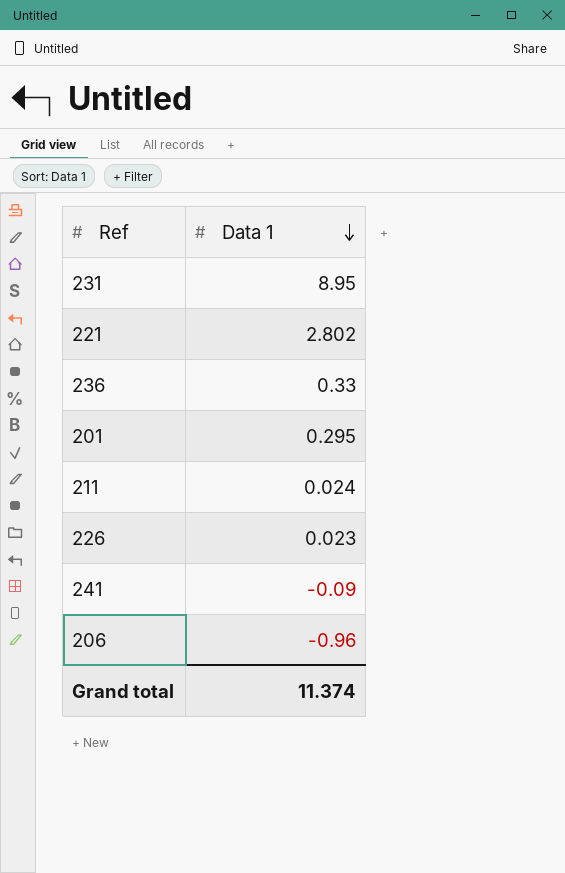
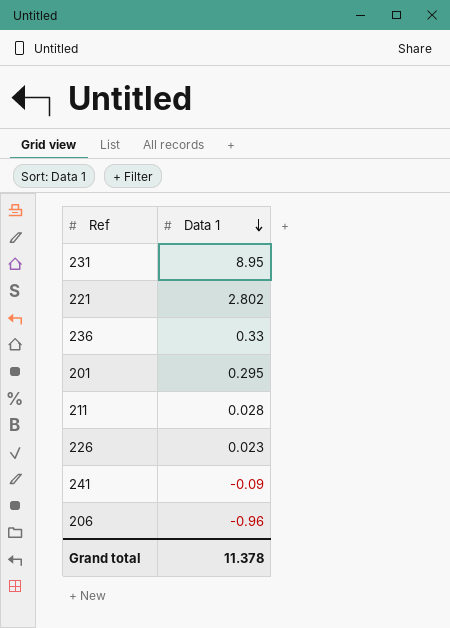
211 | Data 1: 0.024 -> 0.028
Grand total | Data 1: 11.374 -> 11.378

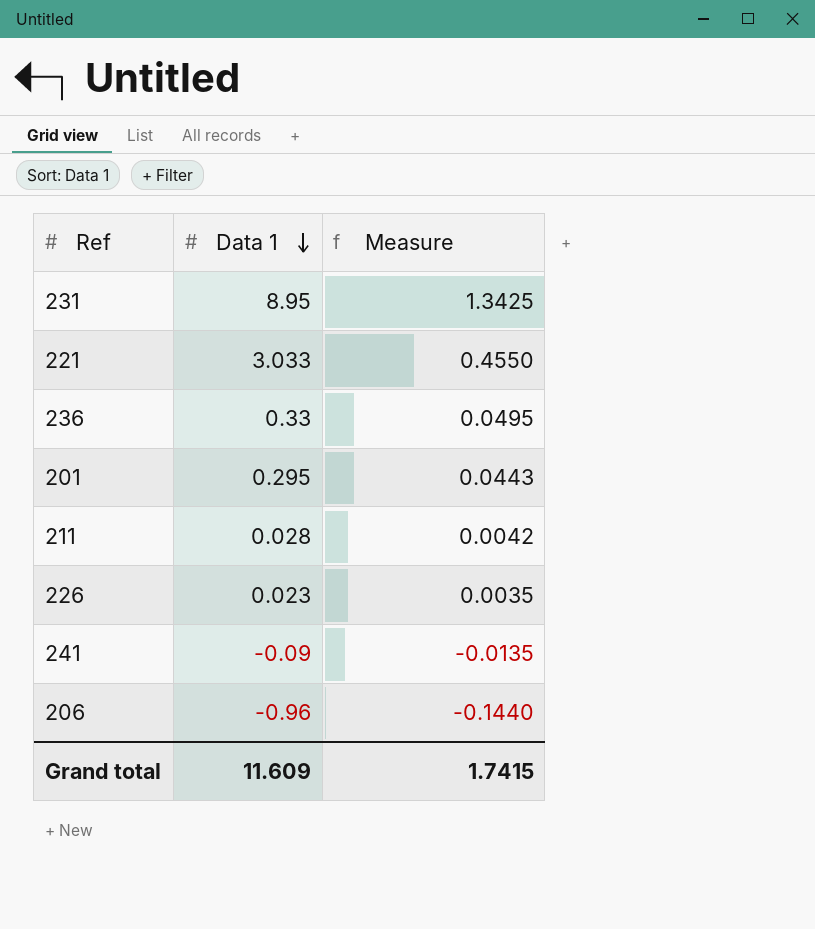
column Measure | formula: none -> [Data 1] * 0.15
221 | Data 1: 2.802 -> 3.033
Grand total | Data 1: 11.378 -> 11.609

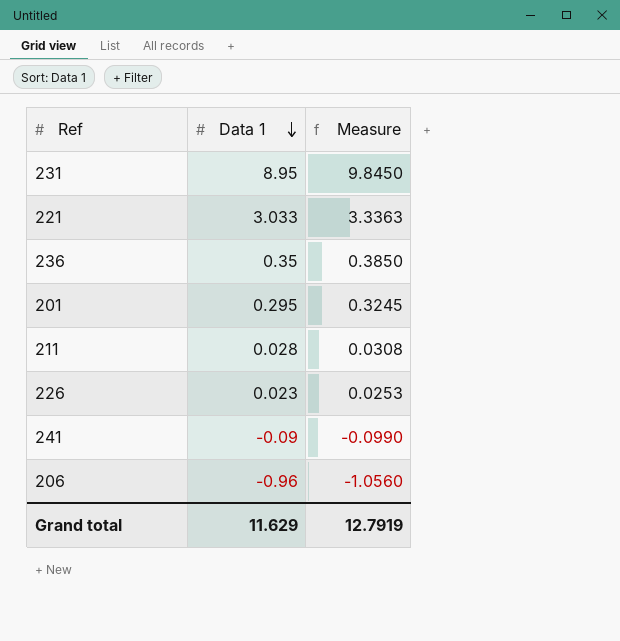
column Measure | formula: [Data 1] * 0.15 -> [Data 1] * 1.1
236 | Data 1: 0.33 -> 0.35
Grand total | Data 1: 11.609 -> 11.629
Grand total | Measure: 1.7415 -> 12.7919

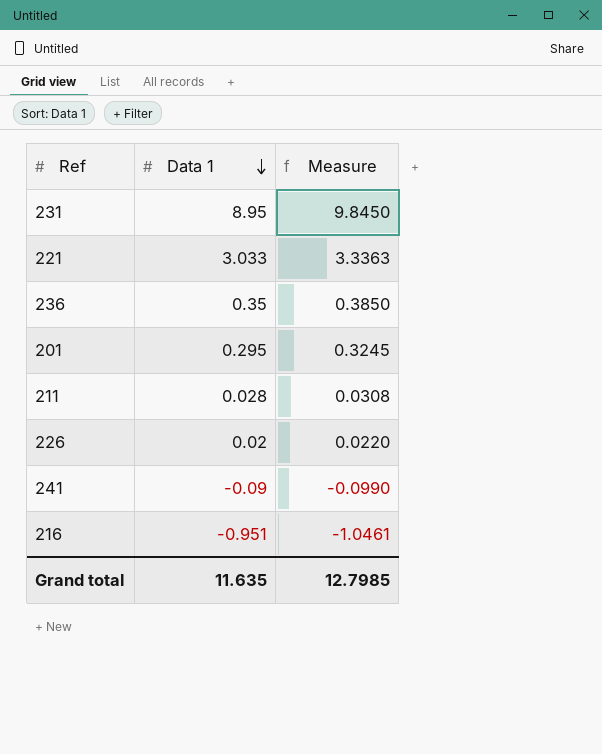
row 206: -0.96 | -1.0560 -> none
226 | Data 1: 0.023 -> 0.02
226 | Measure: 0.0253 -> 0.0220
row 216: none -> -0.951 | -1.0461
Grand total | Data 1: 11.629 -> 11.635
Grand total | Measure: 12.7919 -> 12.7985

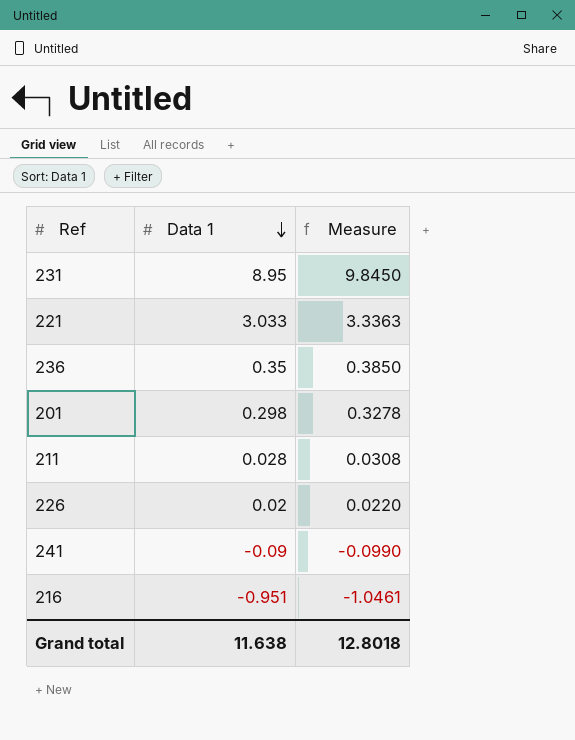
201 | Data 1: 0.295 -> 0.298
201 | Measure: 0.3245 -> 0.3278
Grand total | Data 1: 11.635 -> 11.638
Grand total | Measure: 12.7985 -> 12.8018

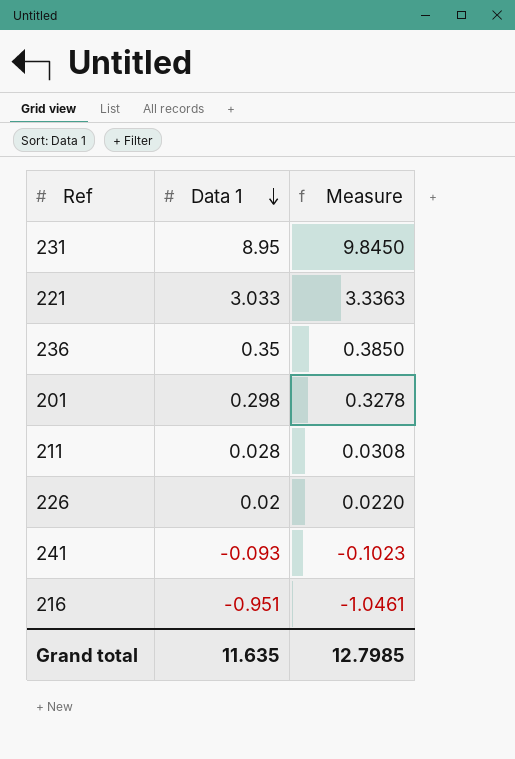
241 | Data 1: -0.09 -> -0.093
241 | Measure: -0.0990 -> -0.1023
Grand total | Data 1: 11.638 -> 11.635
Grand total | Measure: 12.8018 -> 12.7985

